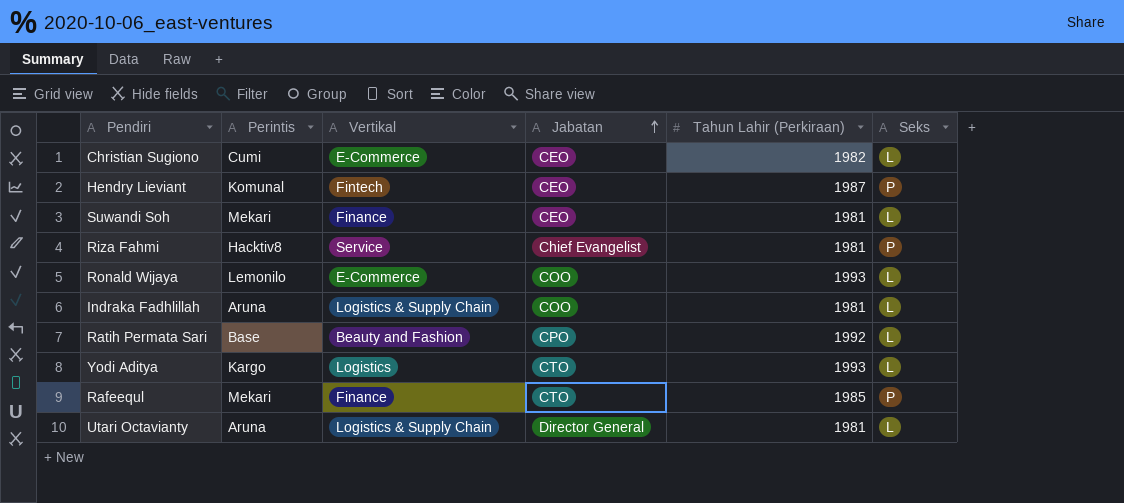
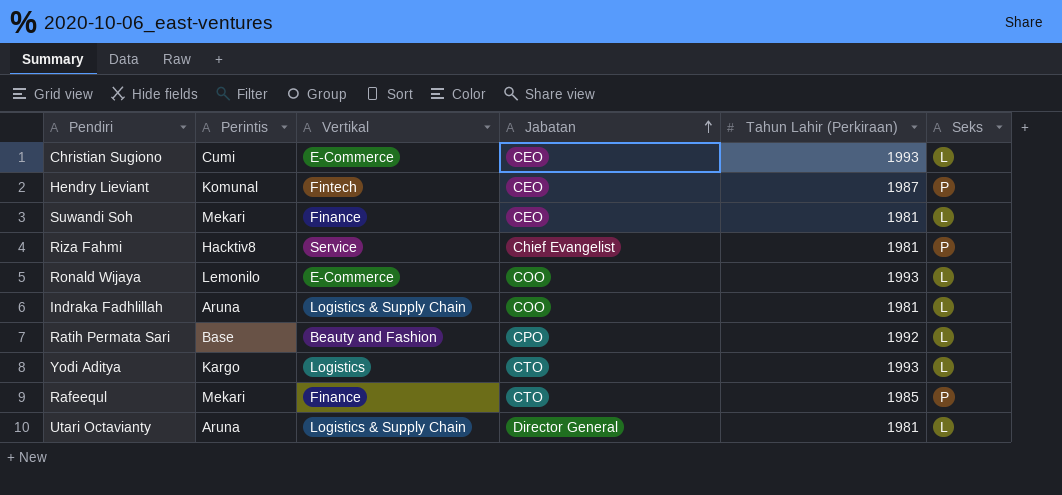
Christian Sugiono | Tahun Lahir (Perkiraan): 1982 -> 1993

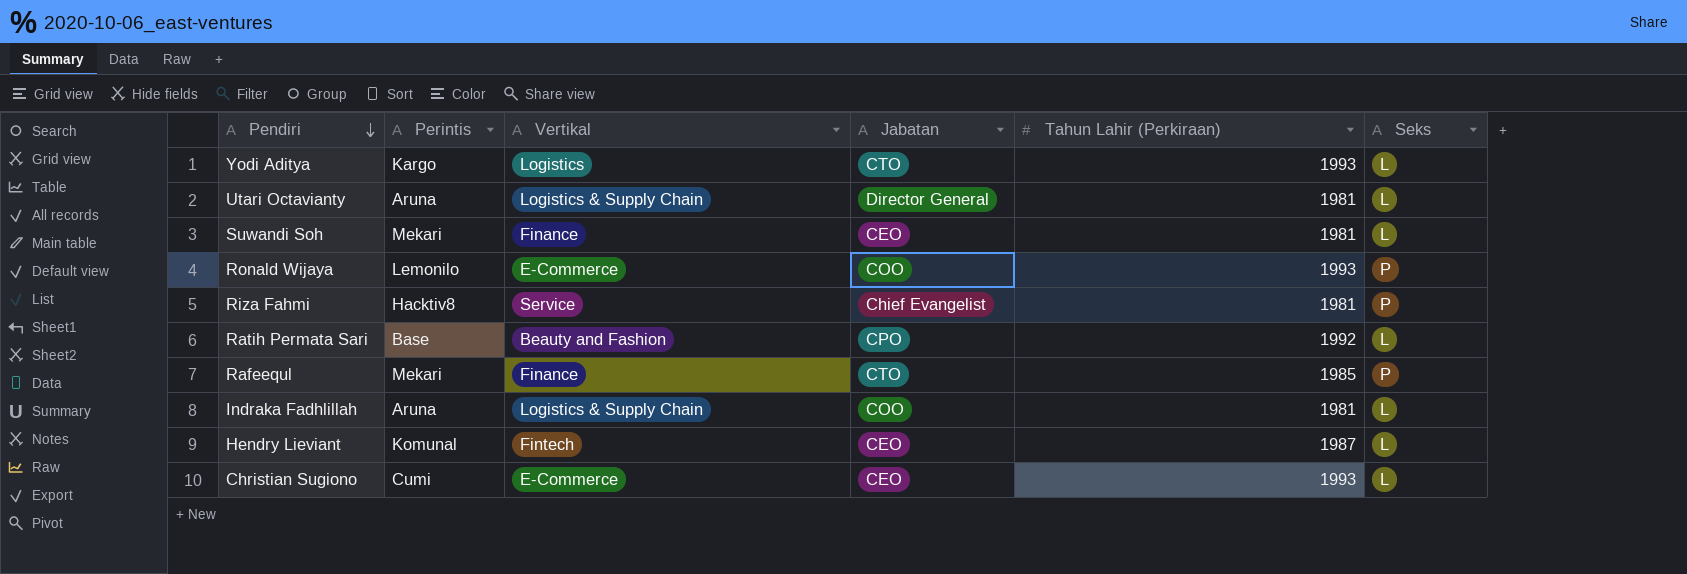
row order: Jabatan ascending -> Pendiri descending
Ronald Wijaya | Seks: L -> P
Hendry Lieviant | Seks: P -> L

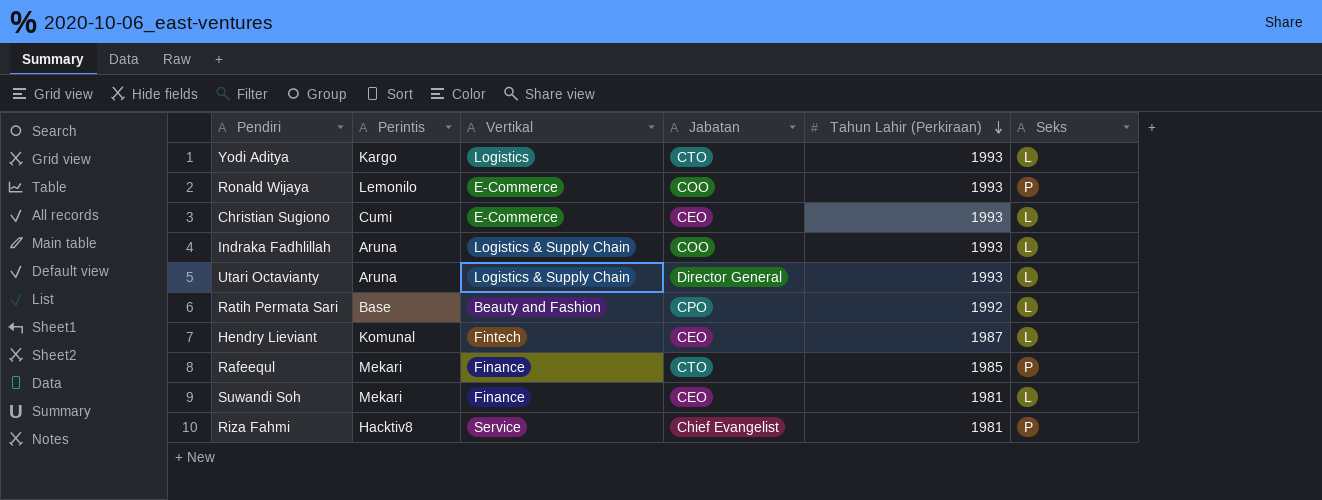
row order: Pendiri descending -> Tahun Lahir (Perkiraan) descending
Indraka Fadhlillah | Tahun Lahir (Perkiraan): 1981 -> 1993
Utari Octavianty | Tahun Lahir (Perkiraan): 1981 -> 1993

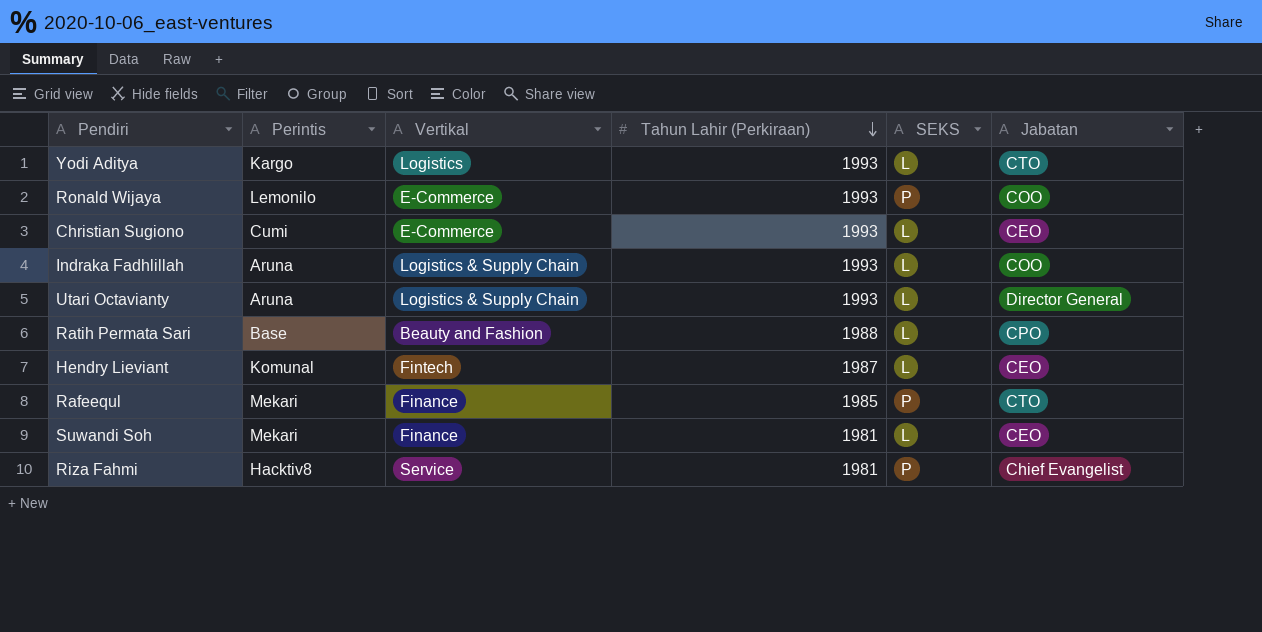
column name: Seks -> SEKS
column Jabatan | position: 4 -> 6
Ratih Permata Sari | Tahun Lahir (Perkiraan): 1992 -> 1988

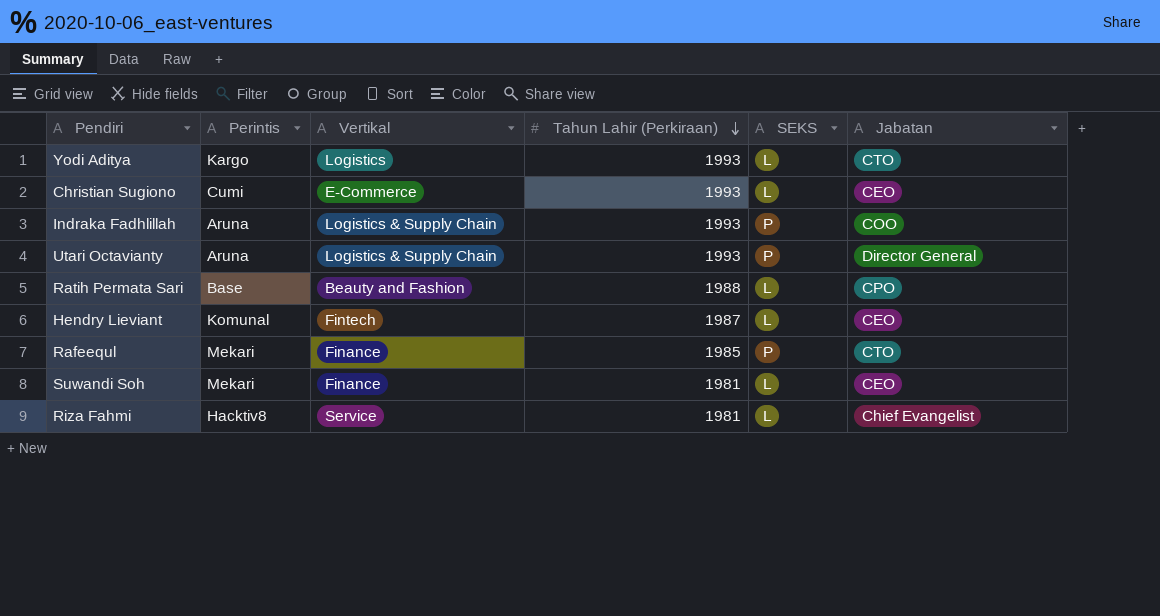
row Ronald Wijaya: Lemonilo | E-Commerce | 1993 | P | COO -> none
Indraka Fadhlillah | SEKS: L -> P
Utari Octavianty | SEKS: L -> P
Riza Fahmi | SEKS: P -> L

